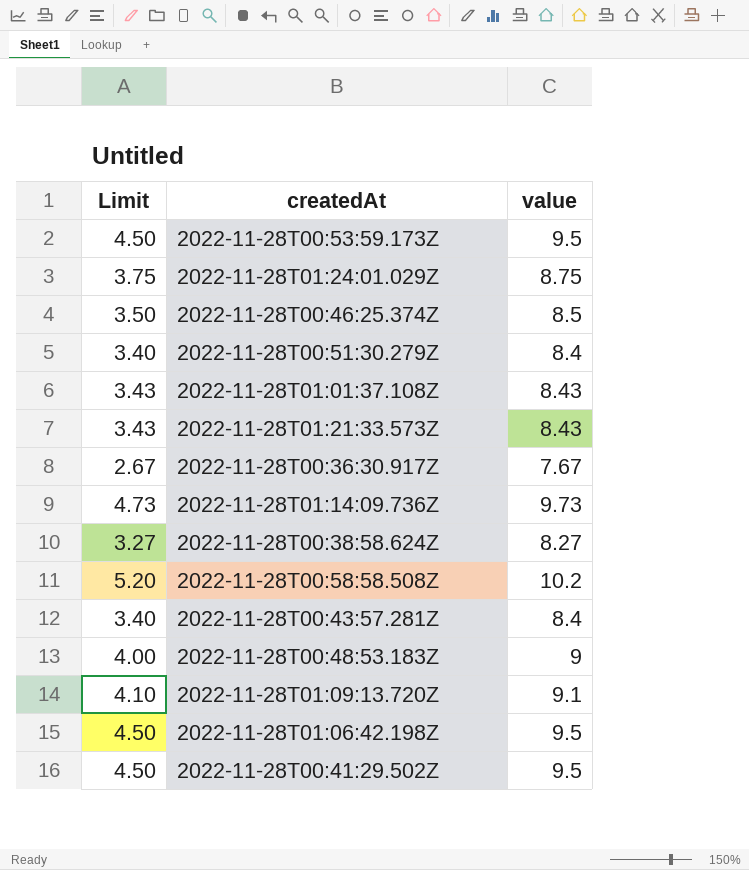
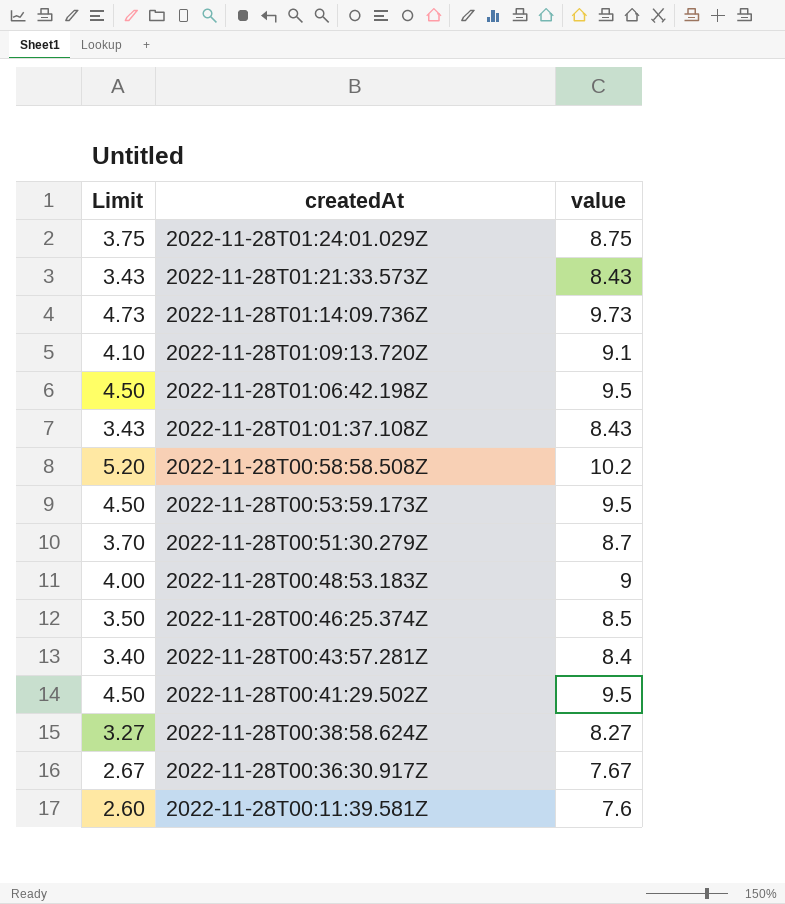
row order: none -> createdAt descending
2022-11-28T00:51:30.279Z | Limit: 3.40 -> 3.70
2022-11-28T00:51:30.279Z | value: 8.4 -> 8.7
row 2022-11-28T00:11:39.581Z: none -> 2.60 | 7.6

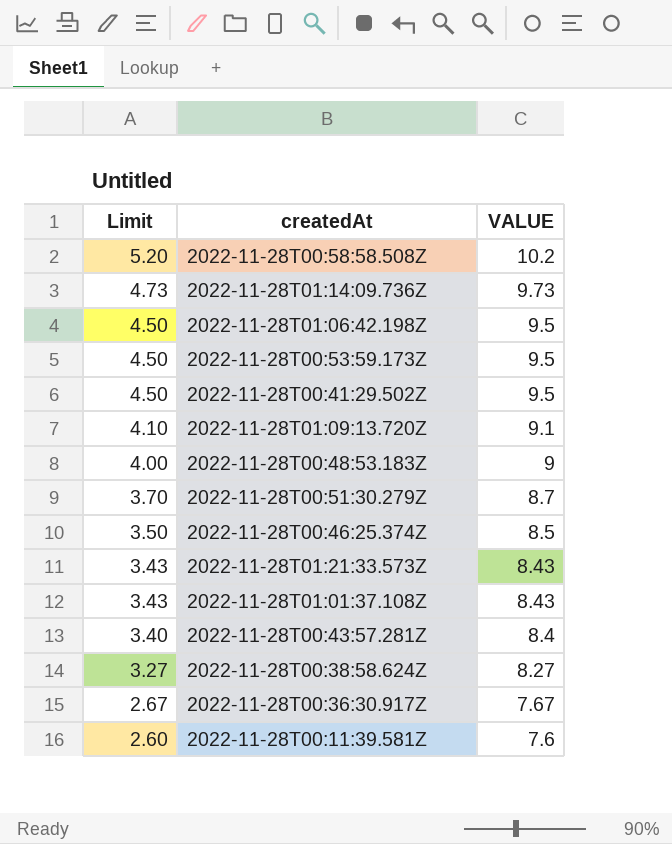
row order: createdAt descending -> Limit descending
column name: value -> VALUE
row 2022-11-28T01:24:01.029Z: 3.75 | 8.75 -> none

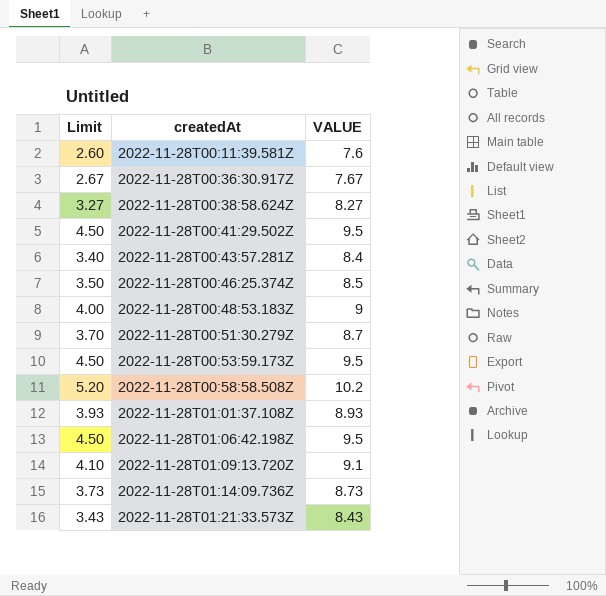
row order: Limit descending -> createdAt ascending
2022-11-28T01:01:37.108Z | Limit: 3.43 -> 3.93
2022-11-28T01:01:37.108Z | VALUE: 8.43 -> 8.93
2022-11-28T01:14:09.736Z | Limit: 4.73 -> 3.73
2022-11-28T01:14:09.736Z | VALUE: 9.73 -> 8.73

